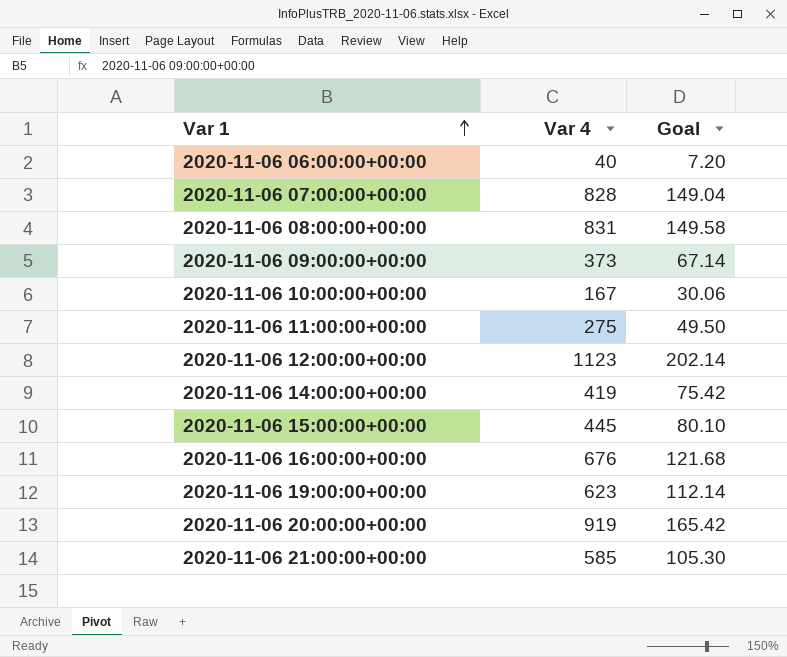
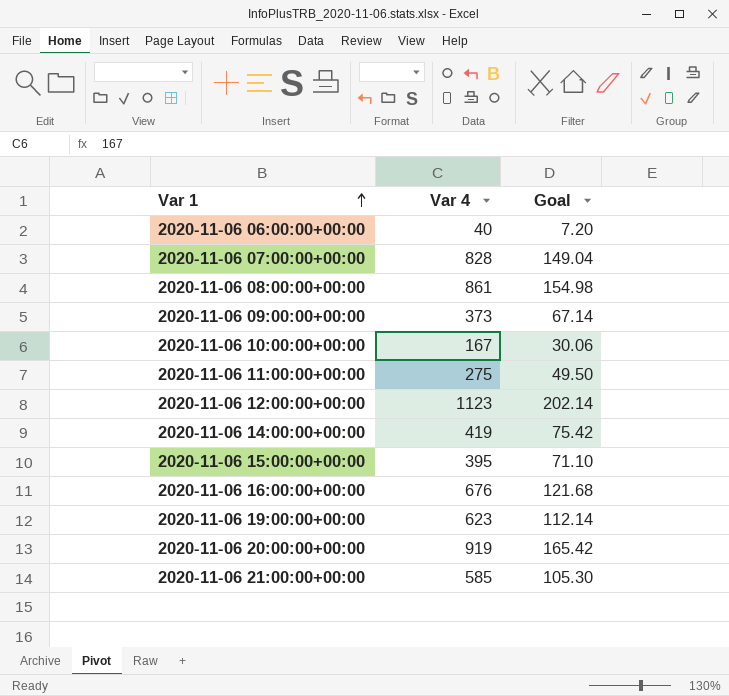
2020-11-06 08:00:00+00:00 | Var 4: 831 -> 861
2020-11-06 08:00:00+00:00 | Goal: 149.58 -> 154.98
2020-11-06 15:00:00+00:00 | Var 4: 445 -> 395
2020-11-06 15:00:00+00:00 | Goal: 80.10 -> 71.10

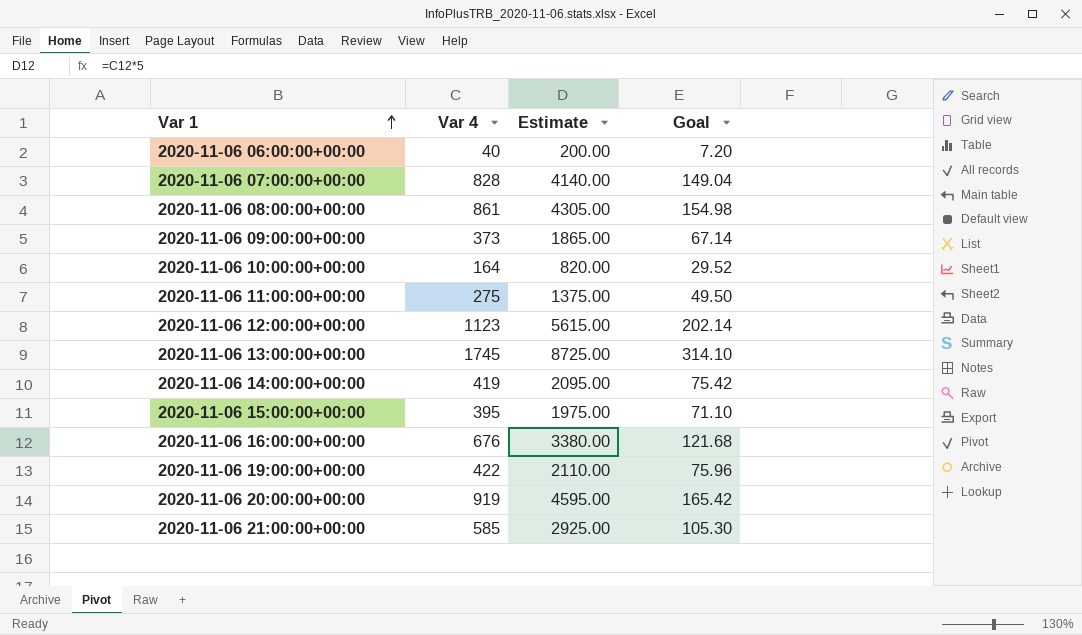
column Estimate | formula: none -> [Var 4] * 5
2020-11-06 10:00:00+00:00 | Var 4: 167 -> 164
2020-11-06 10:00:00+00:00 | Goal: 30.06 -> 29.52
row 2020-11-06 13:00:00+00:00: none -> 1745 | 8725.00 | 314.10
2020-11-06 19:00:00+00:00 | Var 4: 623 -> 422
2020-11-06 19:00:00+00:00 | Goal: 112.14 -> 75.96

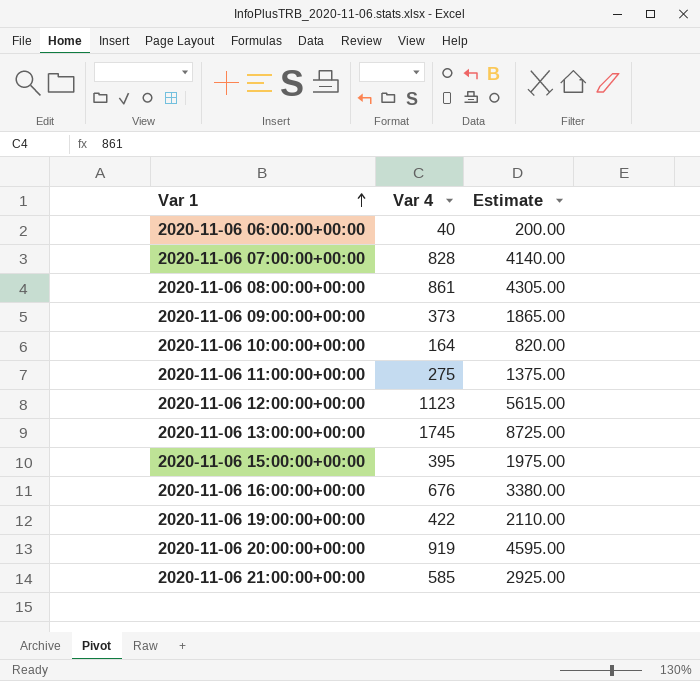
column Goal | formula: [Var 4] * 0.18 -> none
row 2020-11-06 14:00:00+00:00: 419 | 2095.00 | 75.42 -> none

